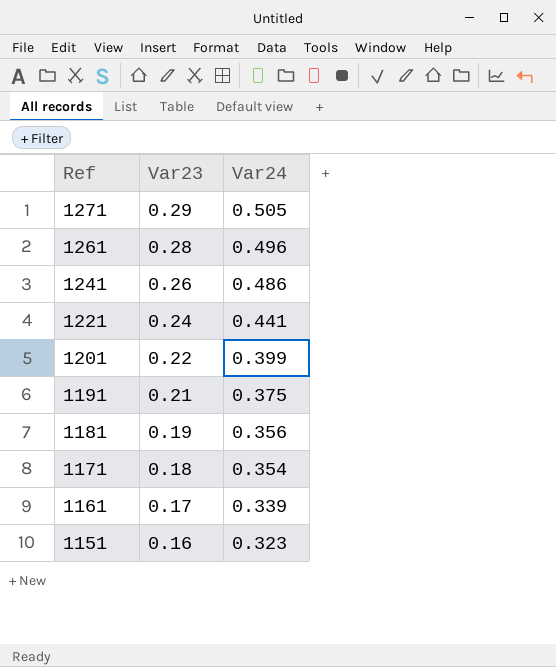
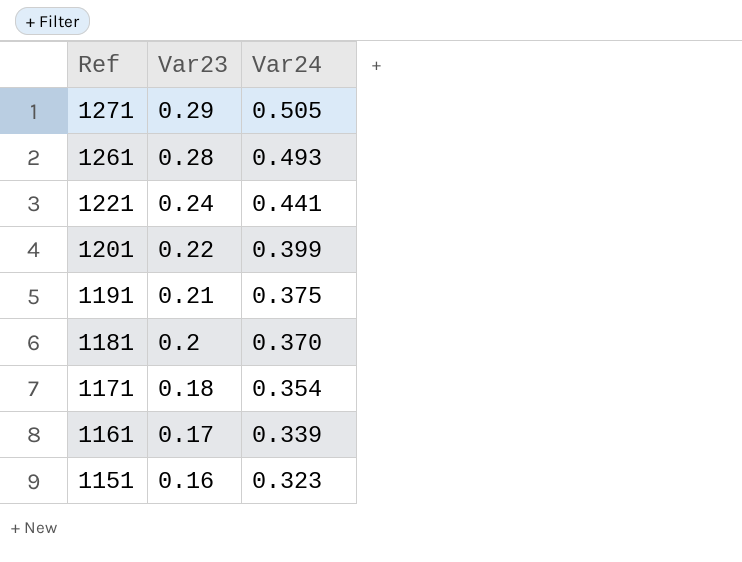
row 1241: 0.26 | 0.486 -> none
1261 | Var24: 0.496 -> 0.493
1181 | Var23: 0.19 -> 0.2
1181 | Var24: 0.356 -> 0.370

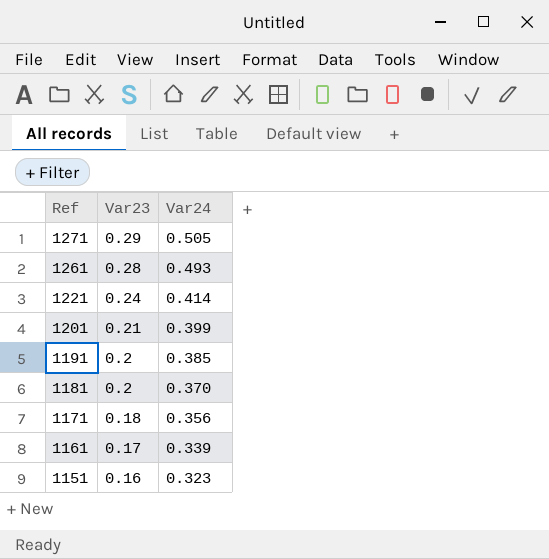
1221 | Var24: 0.441 -> 0.414
1201 | Var23: 0.22 -> 0.21
1191 | Var23: 0.21 -> 0.2
1191 | Var24: 0.375 -> 0.385
1171 | Var24: 0.354 -> 0.356

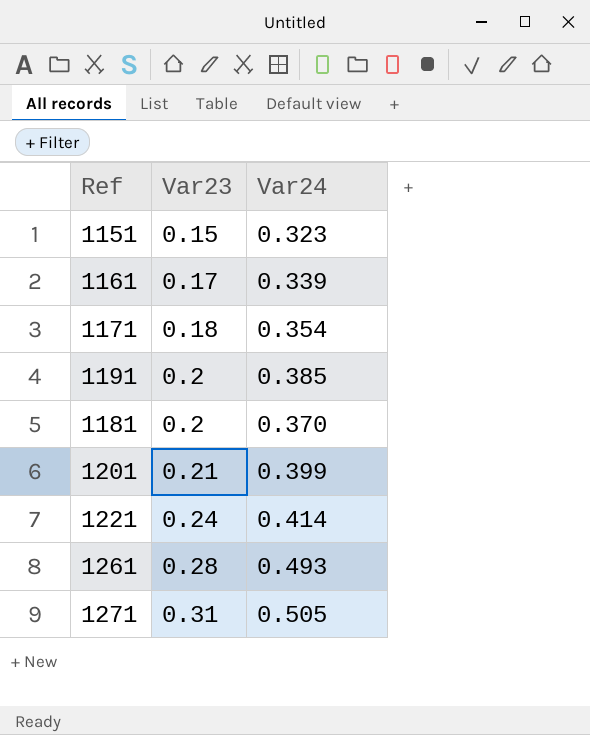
row order: Ref descending -> Var23 ascending
1151 | Var23: 0.16 -> 0.15
1171 | Var24: 0.356 -> 0.354
1271 | Var23: 0.29 -> 0.31

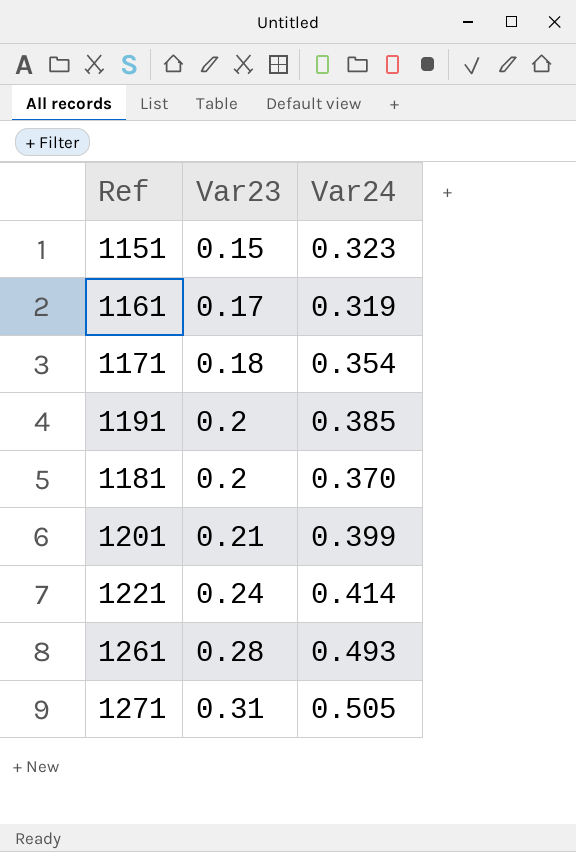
1161 | Var24: 0.339 -> 0.319

